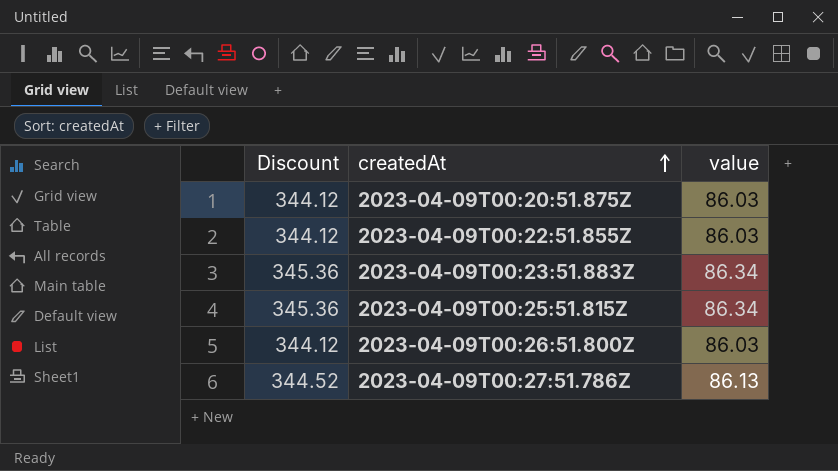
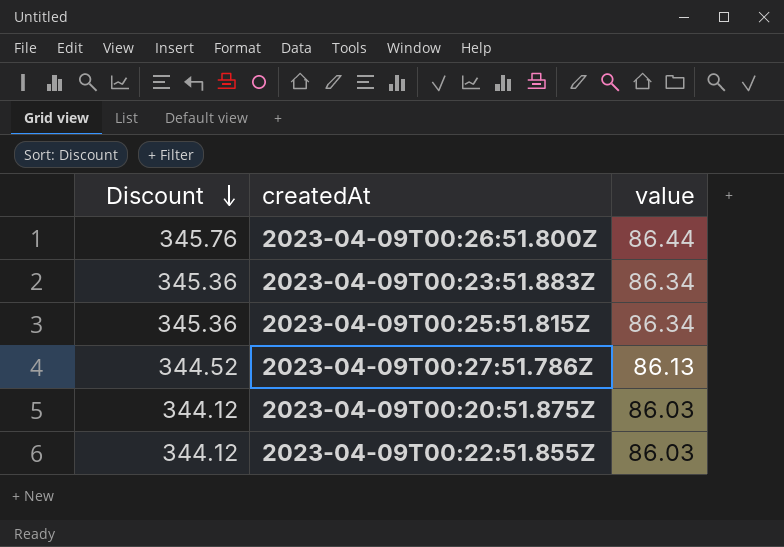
row order: createdAt ascending -> Discount descending
2023-04-09T00:26:51.800Z | Discount: 344.12 -> 345.76
2023-04-09T00:26:51.800Z | value: 86.03 -> 86.44

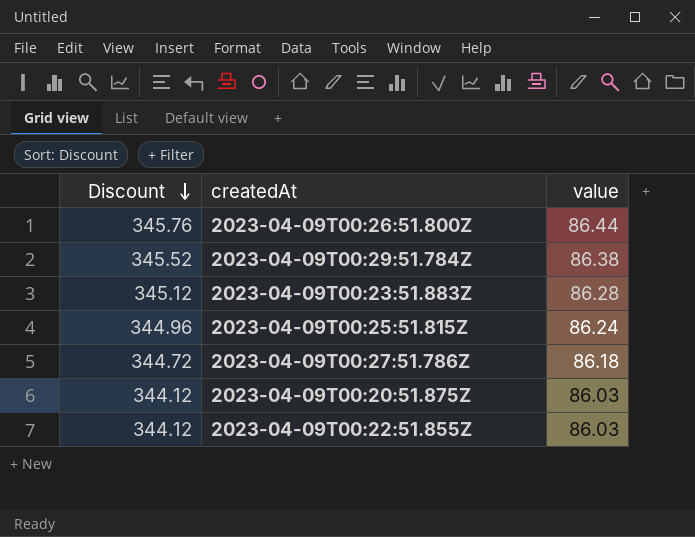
row 2023-04-09T00:29:51.784Z: none -> 345.52 | 86.38
2023-04-09T00:23:51.883Z | Discount: 345.36 -> 345.12
2023-04-09T00:23:51.883Z | value: 86.34 -> 86.28
2023-04-09T00:25:51.815Z | Discount: 345.36 -> 344.96
2023-04-09T00:25:51.815Z | value: 86.34 -> 86.24
2023-04-09T00:27:51.786Z | Discount: 344.52 -> 344.72
2023-04-09T00:27:51.786Z | value: 86.13 -> 86.18

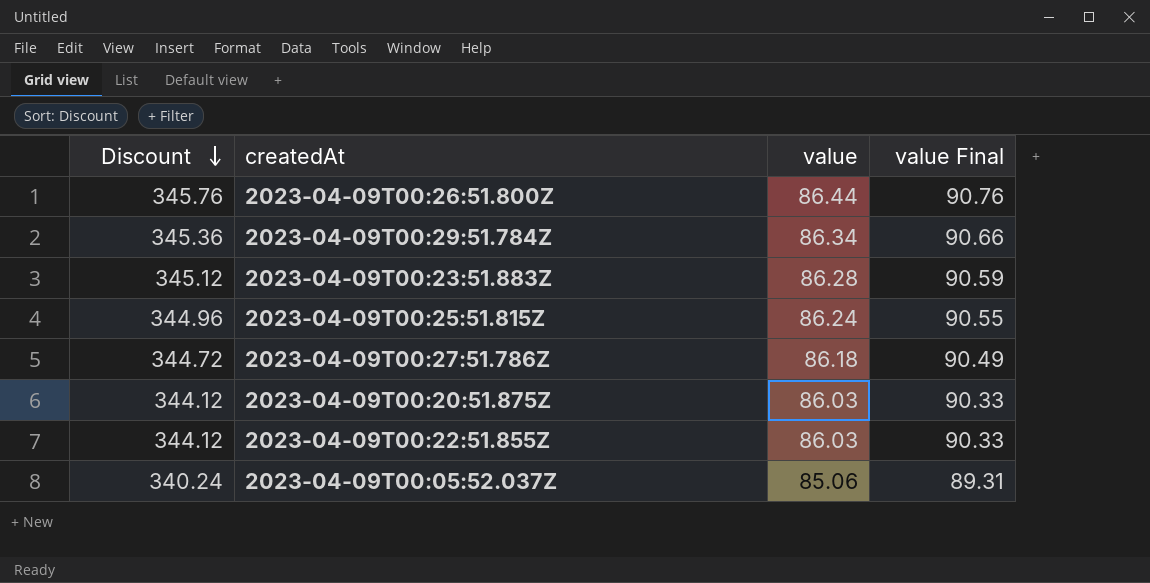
column value Final | formula: none -> [value] * 1.05
2023-04-09T00:29:51.784Z | Discount: 345.52 -> 345.36
2023-04-09T00:29:51.784Z | value: 86.38 -> 86.34
row 2023-04-09T00:05:52.037Z: none -> 340.24 | 85.06 | 89.31

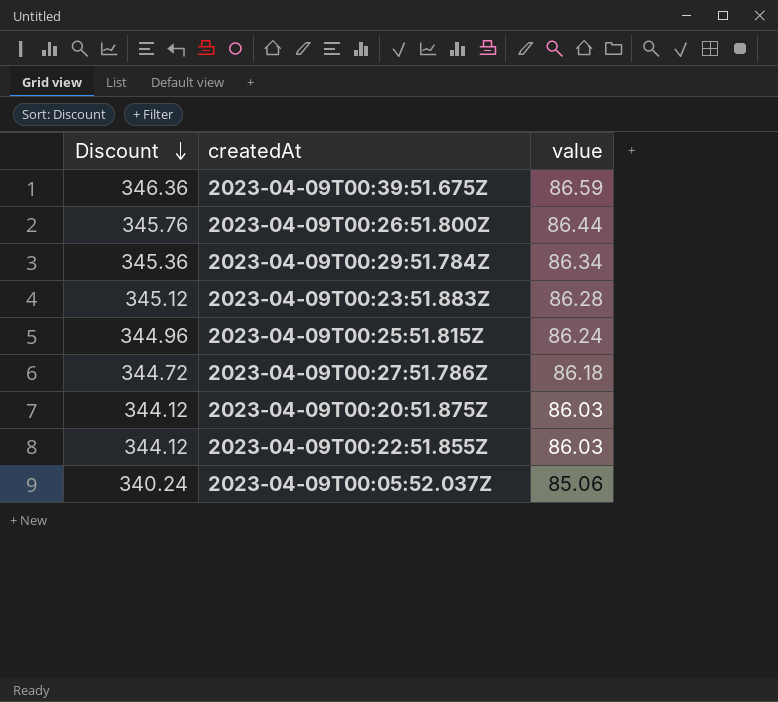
column value Final | formula: [value] * 1.05 -> none
row 2023-04-09T00:39:51.675Z: none -> 346.36 | 86.59

